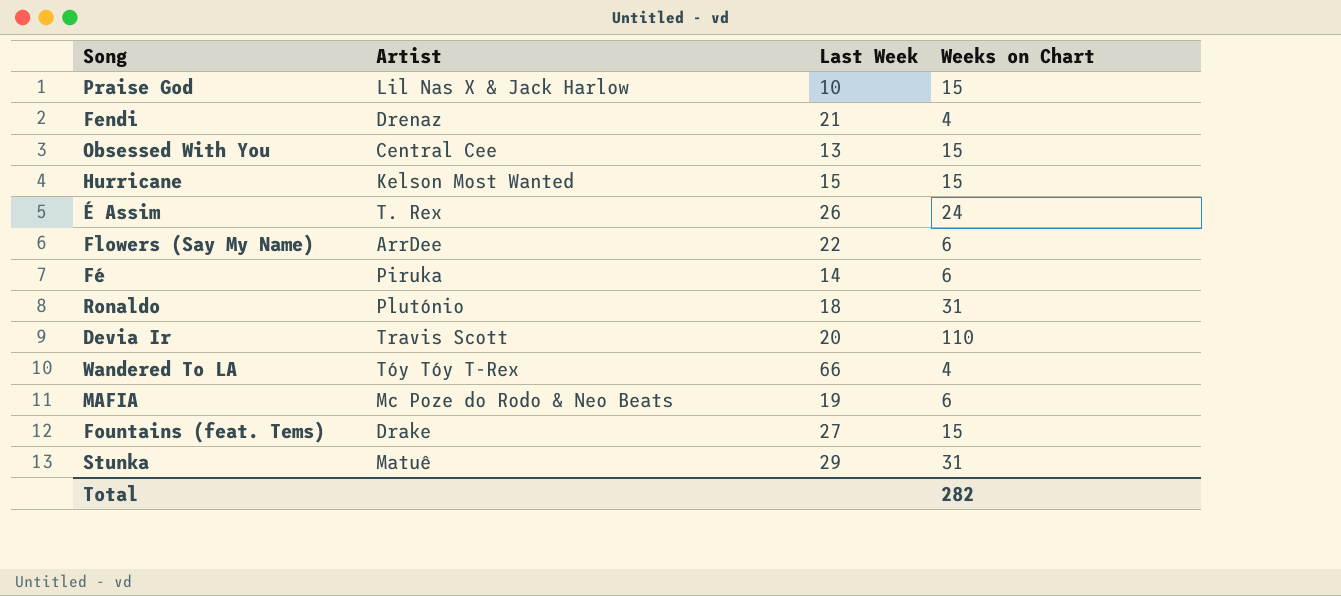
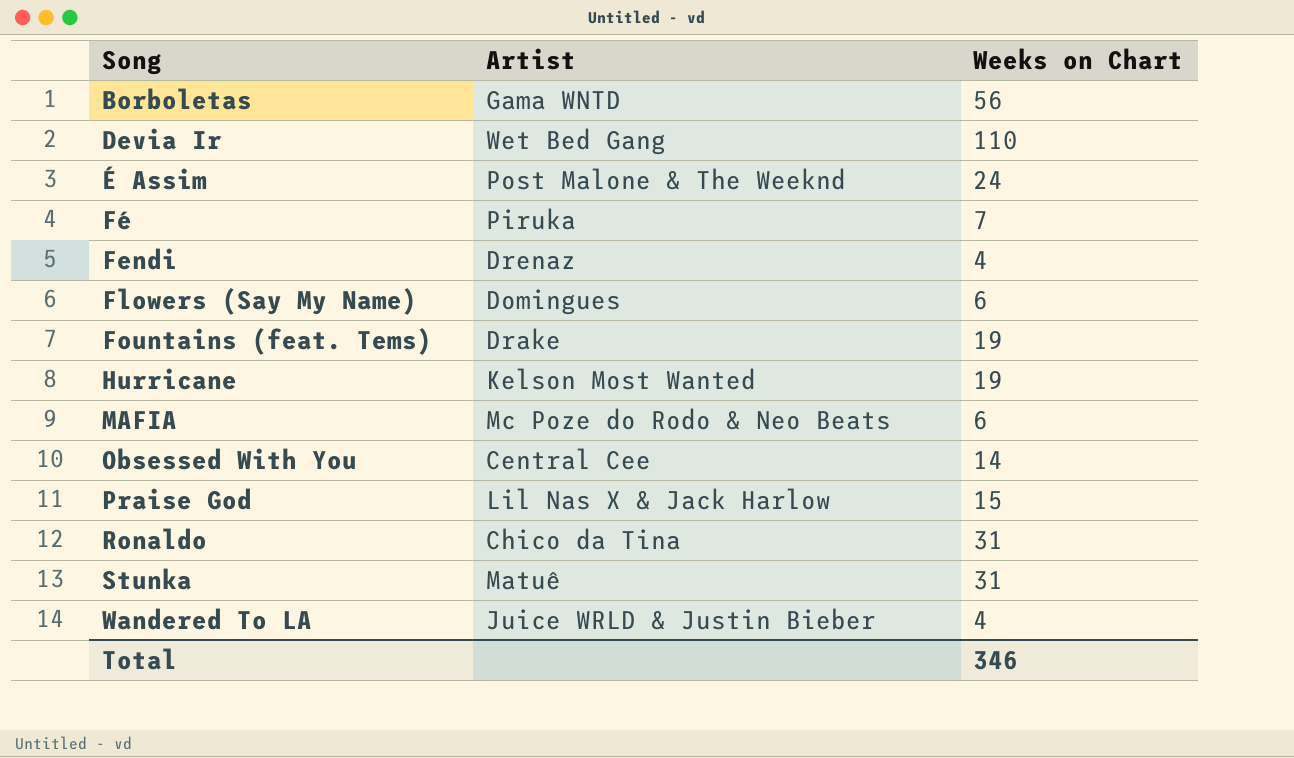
row order: none -> Song ascending
column Last Week | position: 3 -> none
row Borboletas: none -> Gama WNTD | 56
Devia Ir | Artist: Travis Scott -> Wet Bed Gang
É Assim | Artist: T. Rex -> Post Malone & The Weeknd
Fé | Weeks on Chart: 6 -> 7
Flowers (Say My Name) | Artist: ArrDee -> Domingues
Fountains (feat. Tems) | Weeks on Chart: 15 -> 19
Hurricane | Weeks on Chart: 15 -> 19
Obsessed With You | Weeks on Chart: 15 -> 14
Ronaldo | Artist: Plutónio -> Chico da Tina
Wandered To LA | Artist: Tóy Tóy T-Rex -> Juice WRLD & Justin Bieber
Total | Weeks on Chart: 282 -> 346

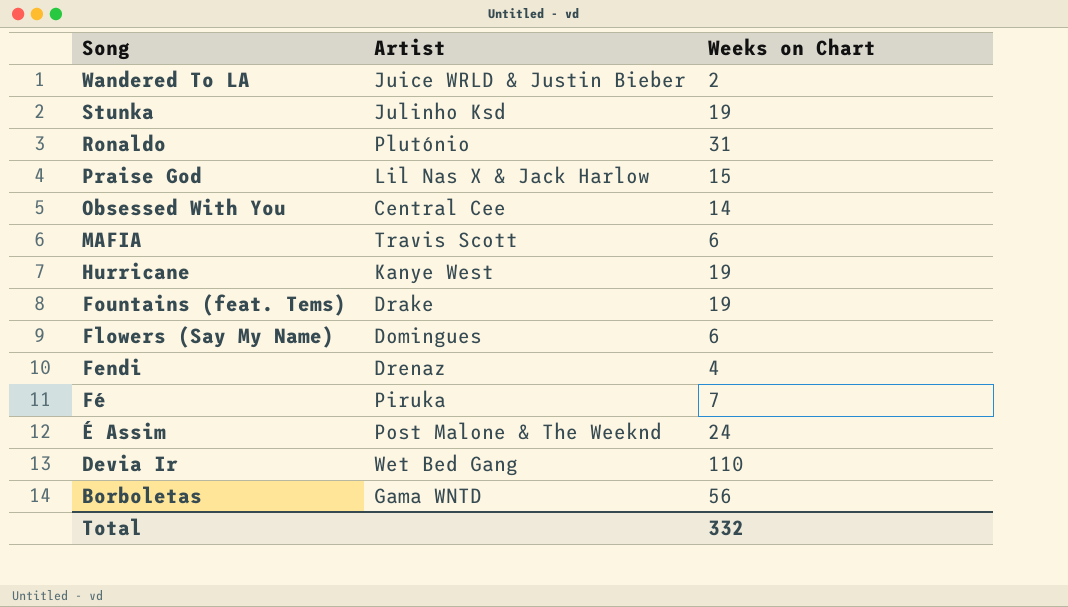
row order: Song ascending -> Song descending
Wandered To LA | Weeks on Chart: 4 -> 2
Stunka | Artist: Matuê -> Julinho Ksd
Stunka | Weeks on Chart: 31 -> 19
Ronaldo | Artist: Chico da Tina -> Plutónio
MAFIA | Artist: Mc Poze do Rodo & Neo Beats -> Travis Scott
Hurricane | Artist: Kelson Most Wanted -> Kanye West
Total | Weeks on Chart: 346 -> 332

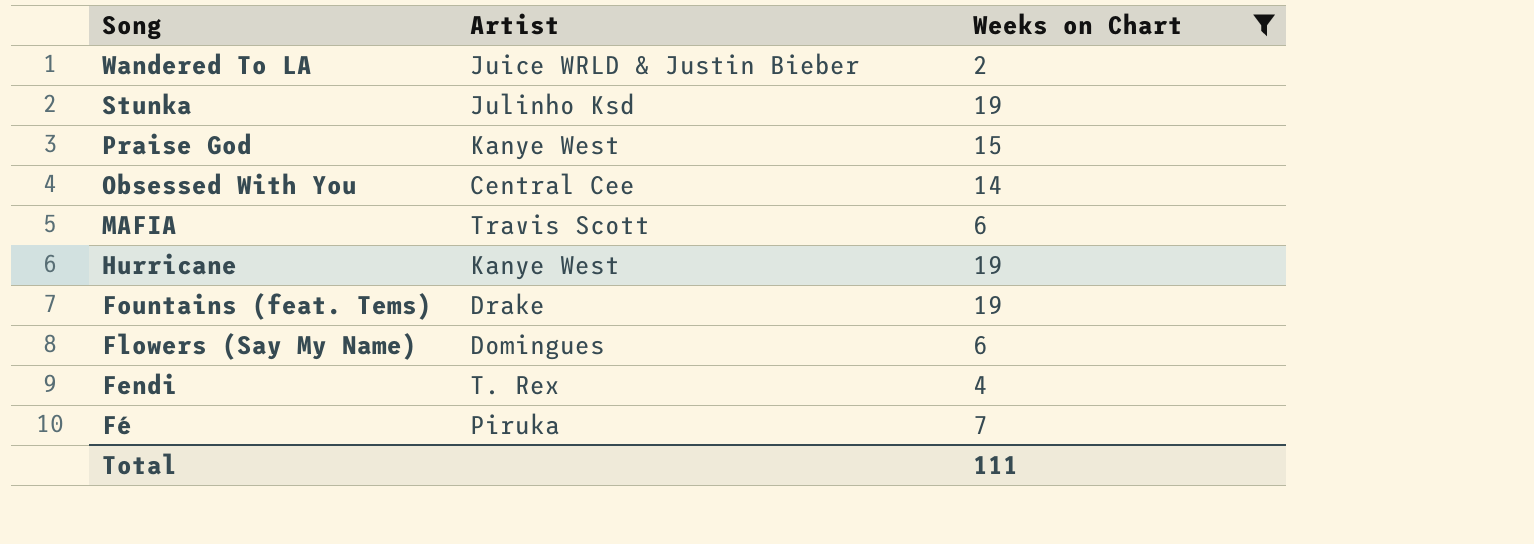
filter: none -> Weeks on Chart <= 19
Praise God | Artist: Lil Nas X & Jack Harlow -> Kanye West
Fendi | Artist: Drenaz -> T. Rex
Total | Weeks on Chart: 332 -> 111

